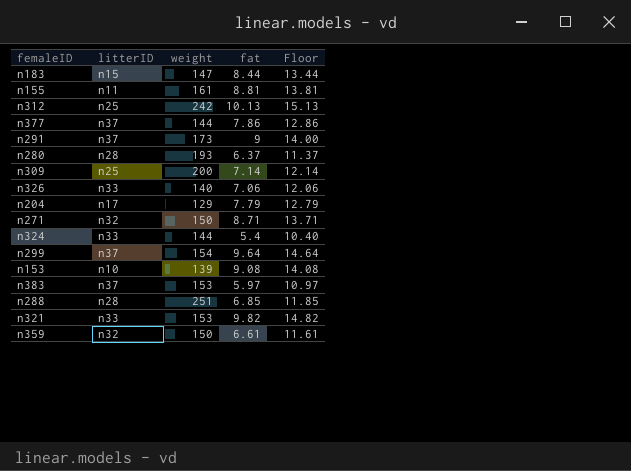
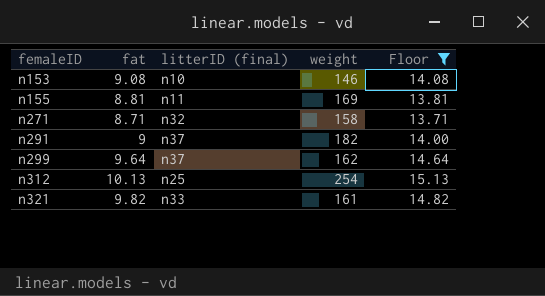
filter: none -> Floor >= 13.71
row order: none -> femaleID ascending
column fat | position: 4 -> 2
column name: litterID -> litterID (final)
n153 | weight: 139 -> 146
n155 | weight: 161 -> 169
n271 | weight: 150 -> 158
n291 | weight: 173 -> 182
n299 | weight: 154 -> 162
n312 | weight: 242 -> 254
n321 | weight: 153 -> 161

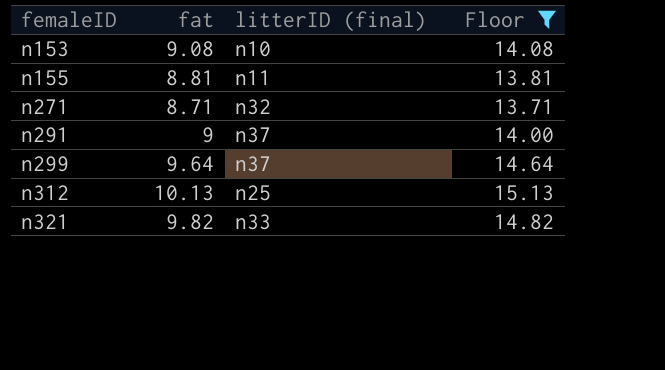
column weight | position: 4 -> none

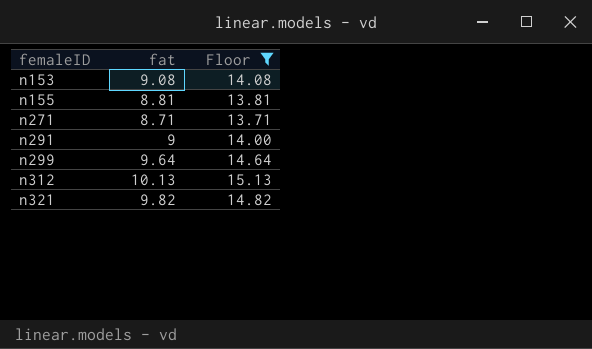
column litterID (final) | position: 3 -> none

